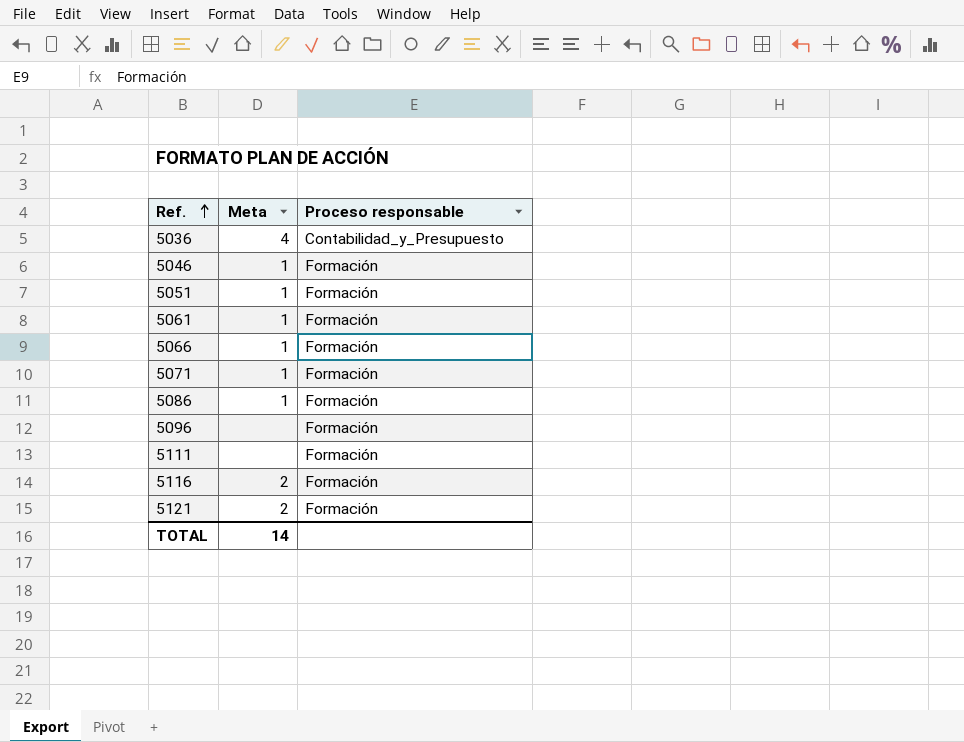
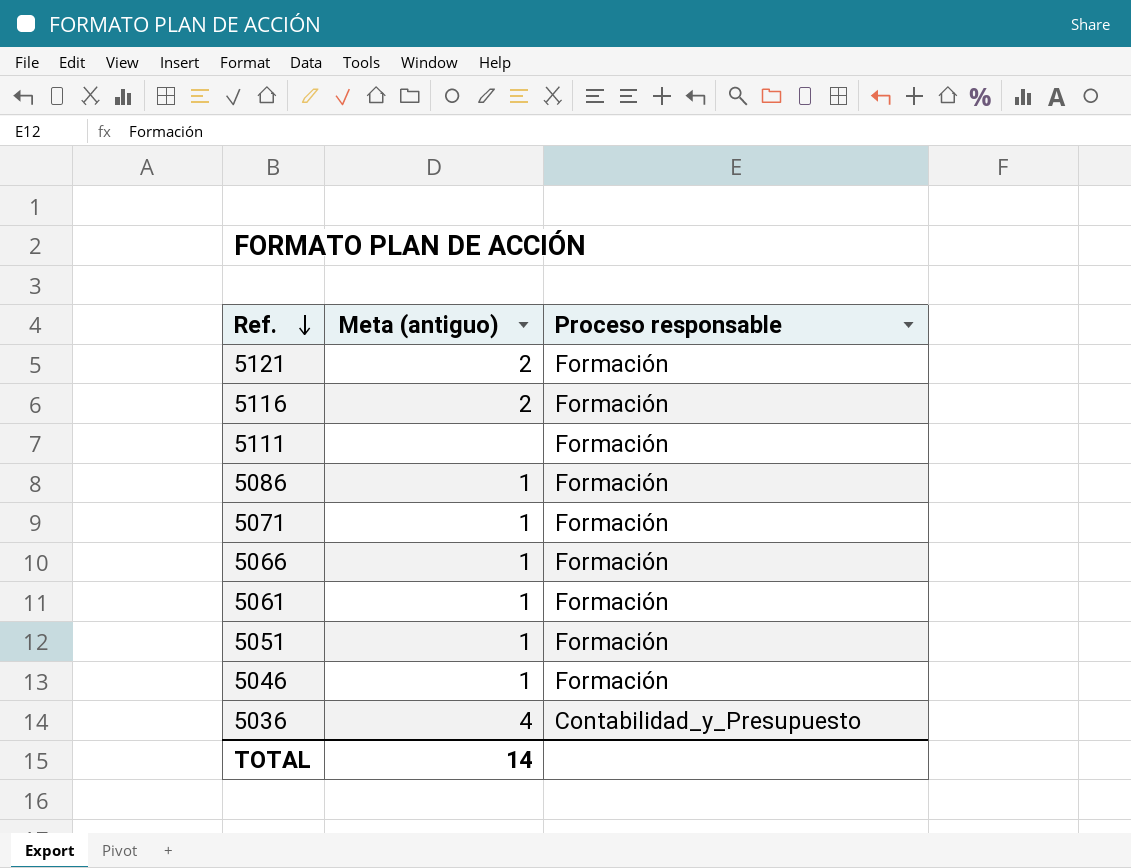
row order: Ref. ascending -> Ref. descending
column name: Meta -> Meta (antiguo)
row 5096: none | Formación -> none

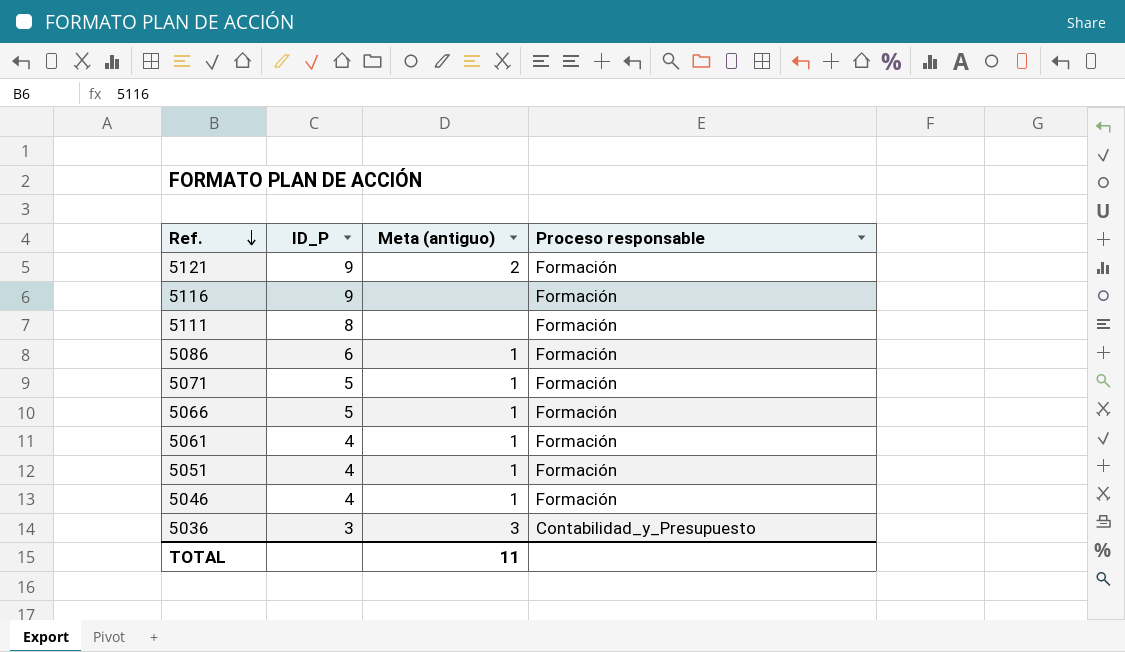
column ID_P | position: none -> 2
5116 | Meta (antiguo): 2 -> none
5036 | Meta (antiguo): 4 -> 3
TOTAL | Meta (antiguo): 14 -> 11

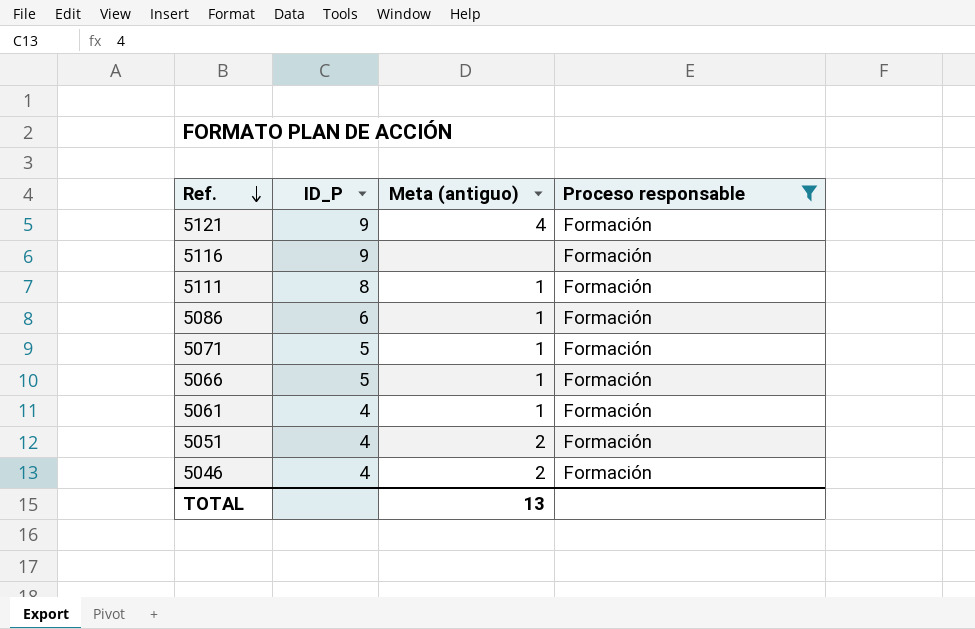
filter: none -> Proceso responsable = Formación
5121 | Meta (antiguo): 2 -> 4
5111 | Meta (antiguo): none -> 1
5051 | Meta (antiguo): 1 -> 2
5046 | Meta (antiguo): 1 -> 2
TOTAL | Meta (antiguo): 11 -> 13

